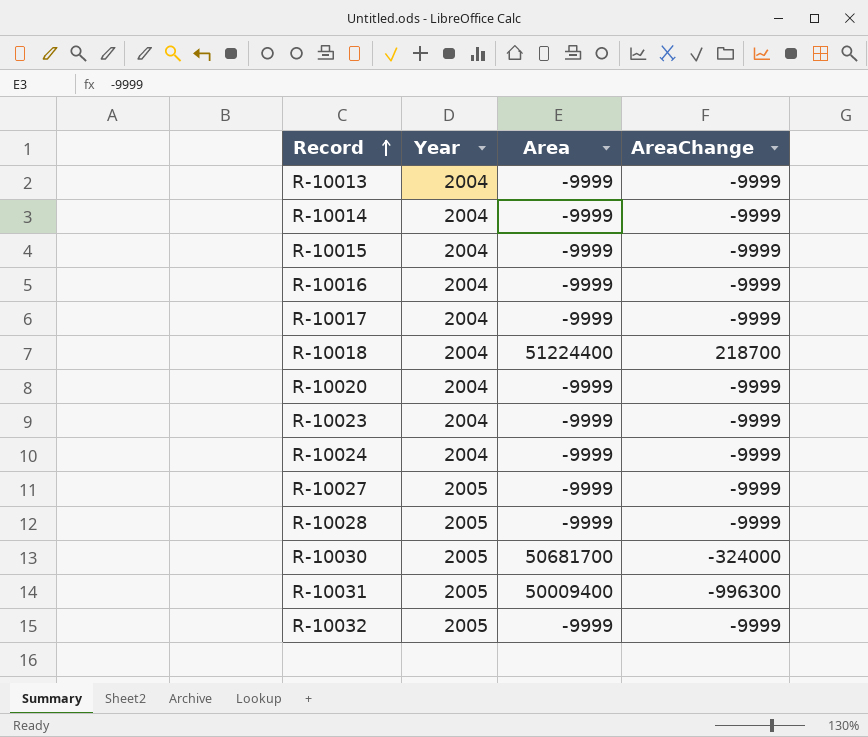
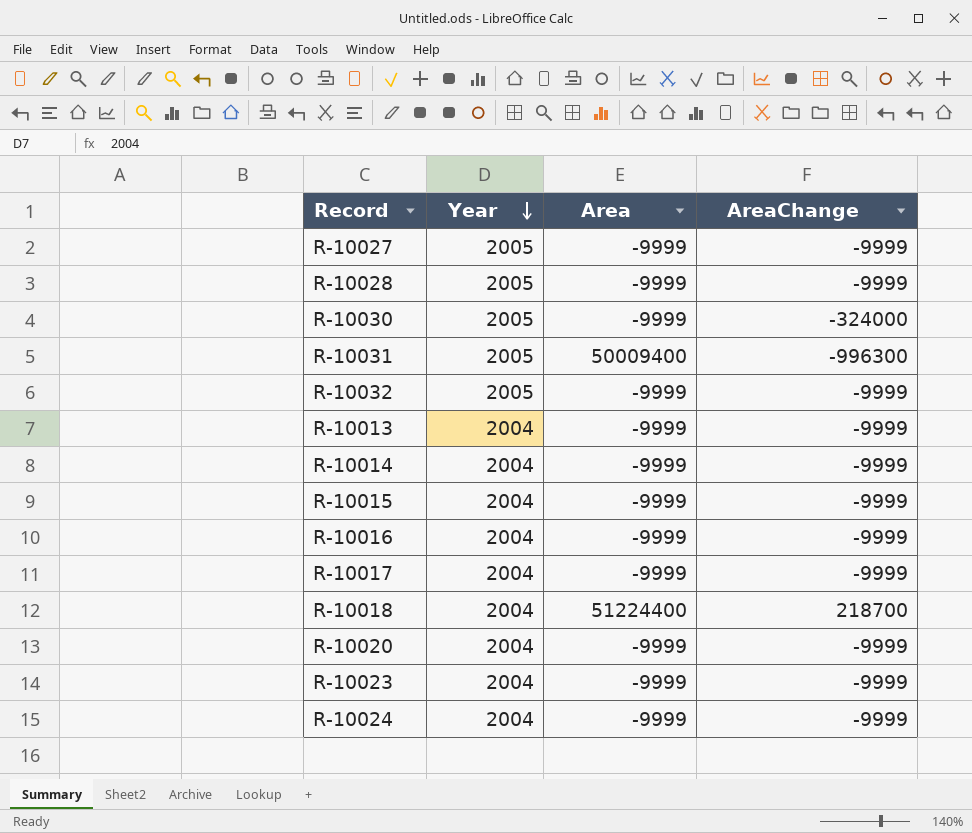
row order: Record ascending -> Year descending
R-10030 | Area: 50681700 -> -9999

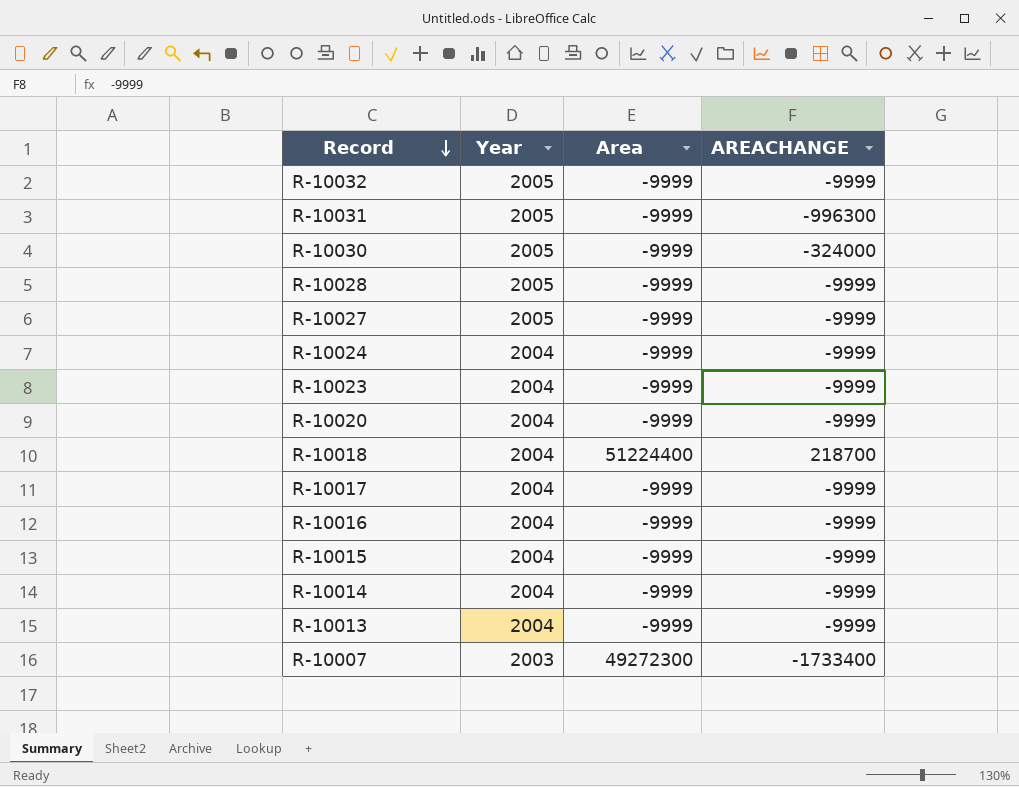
row order: Year descending -> Record descending
column name: AreaChange -> AREACHANGE
R-10031 | Area: 50009400 -> -9999
row R-10007: none -> 2003 | 49272300 | -1733400

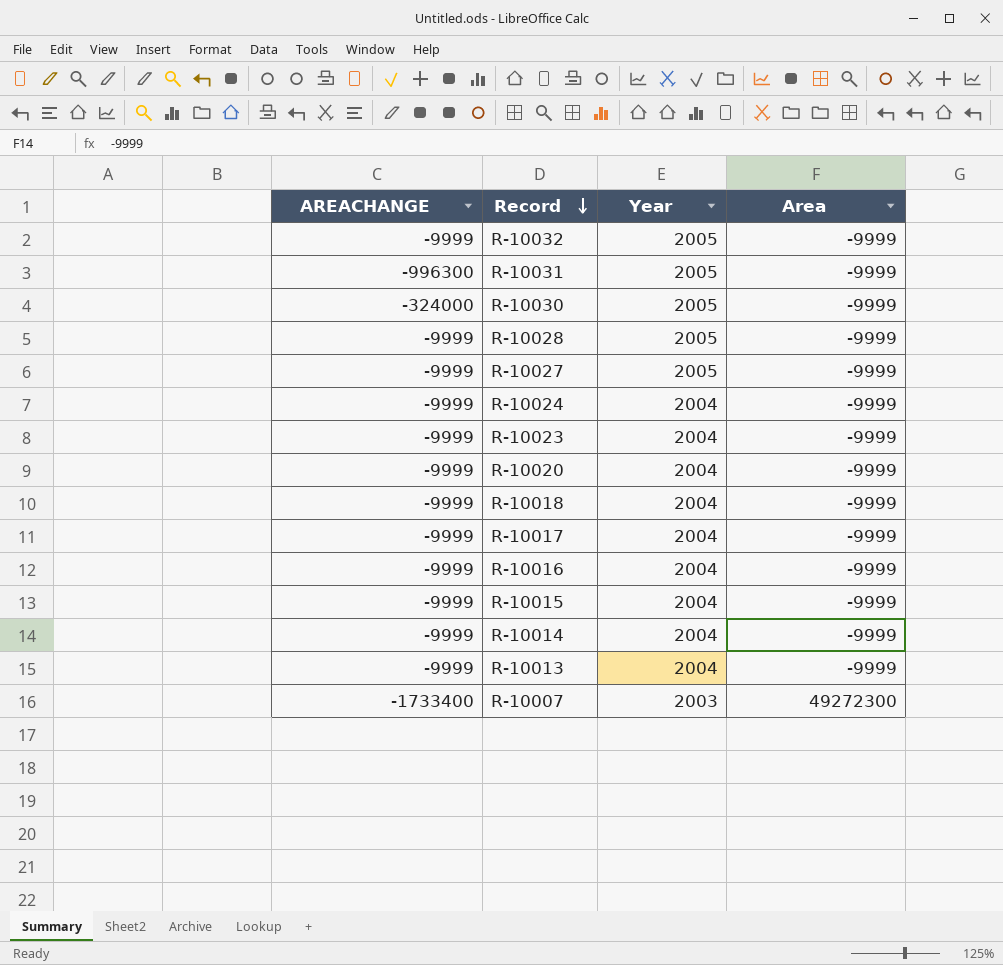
column AREACHANGE | position: 4 -> 1
R-10018 | AREACHANGE: 218700 -> -9999
R-10018 | Area: 51224400 -> -9999

